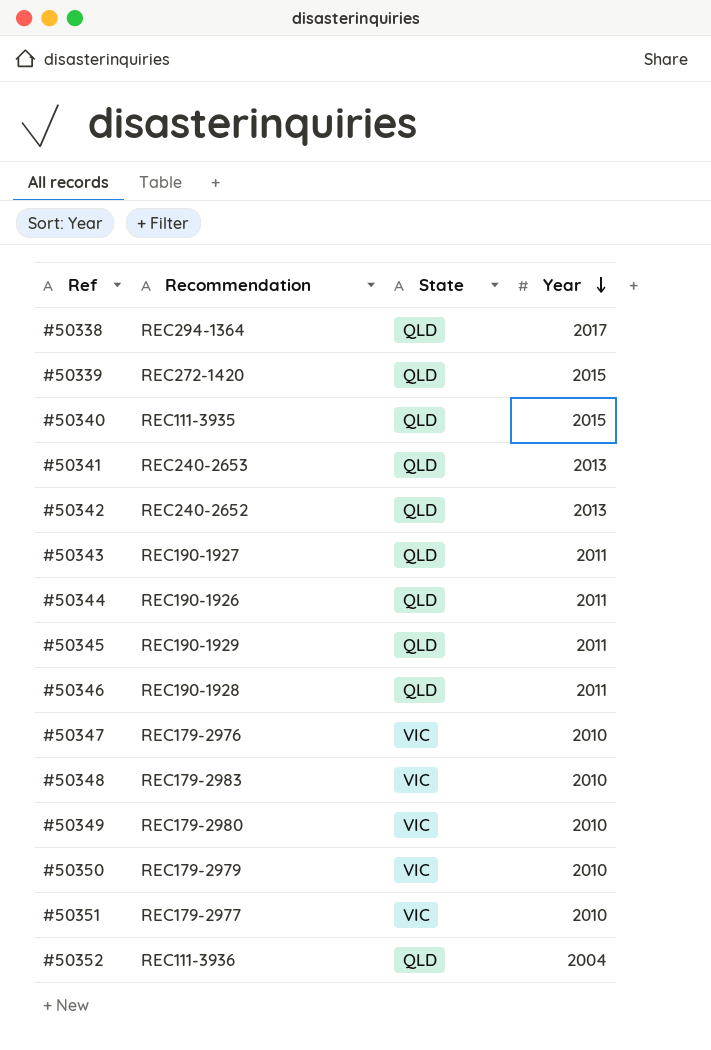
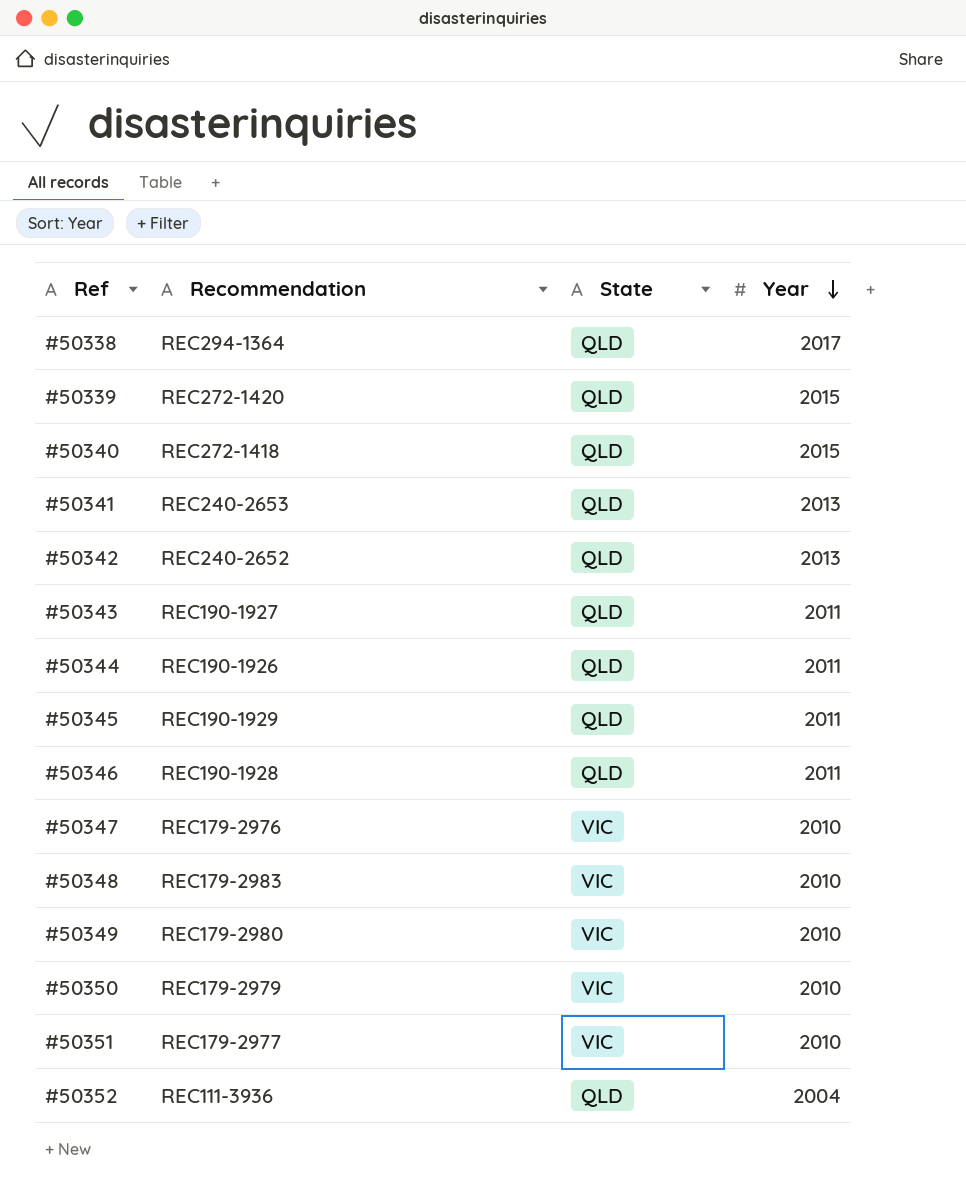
#50340 | Recommendation: REC111-3935 -> REC272-1418

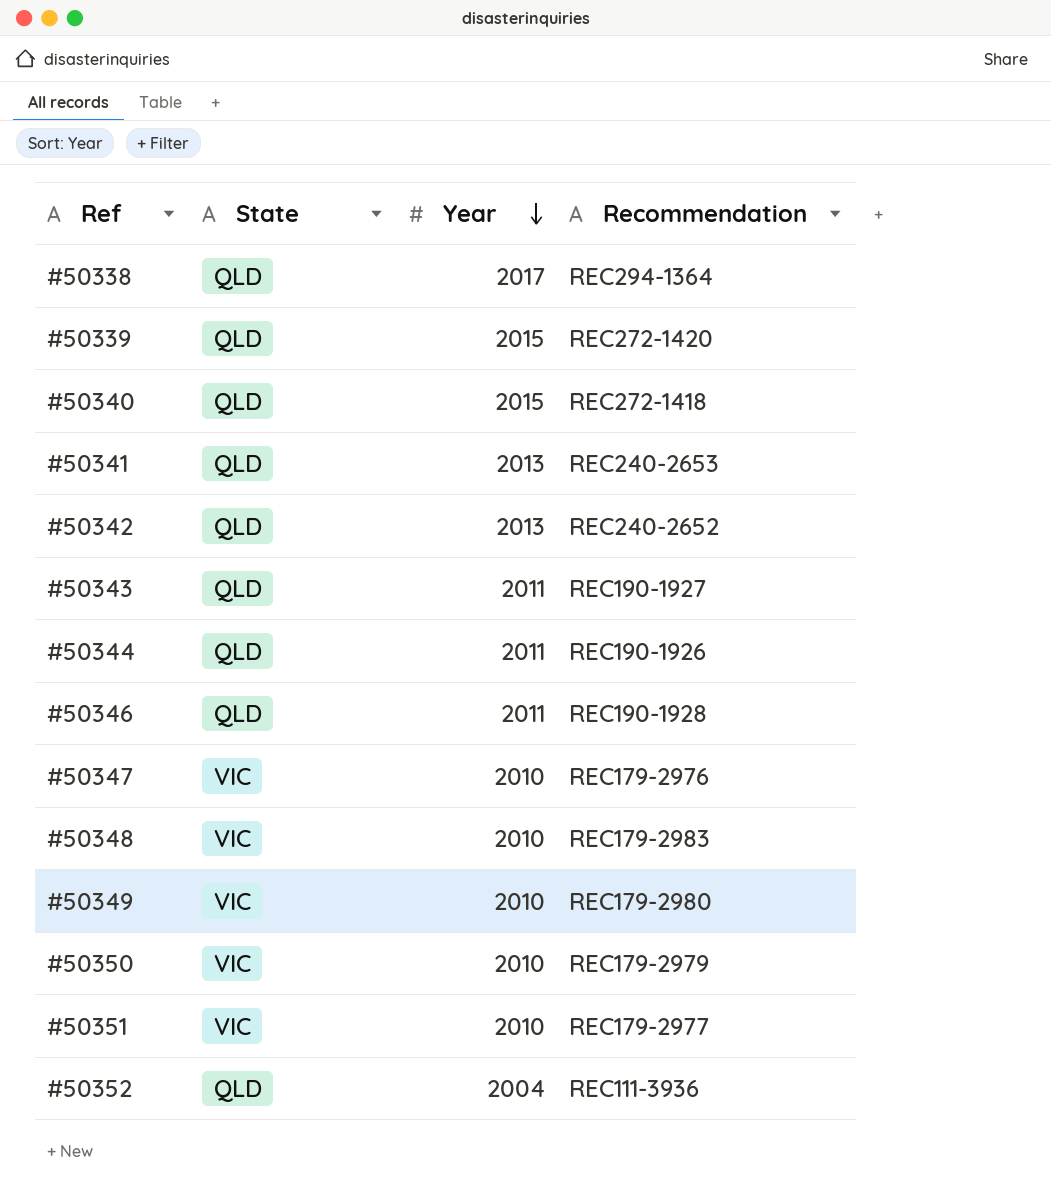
column Recommendation | position: 2 -> 4
row #50345: REC190-1929 | QLD | 2011 -> none

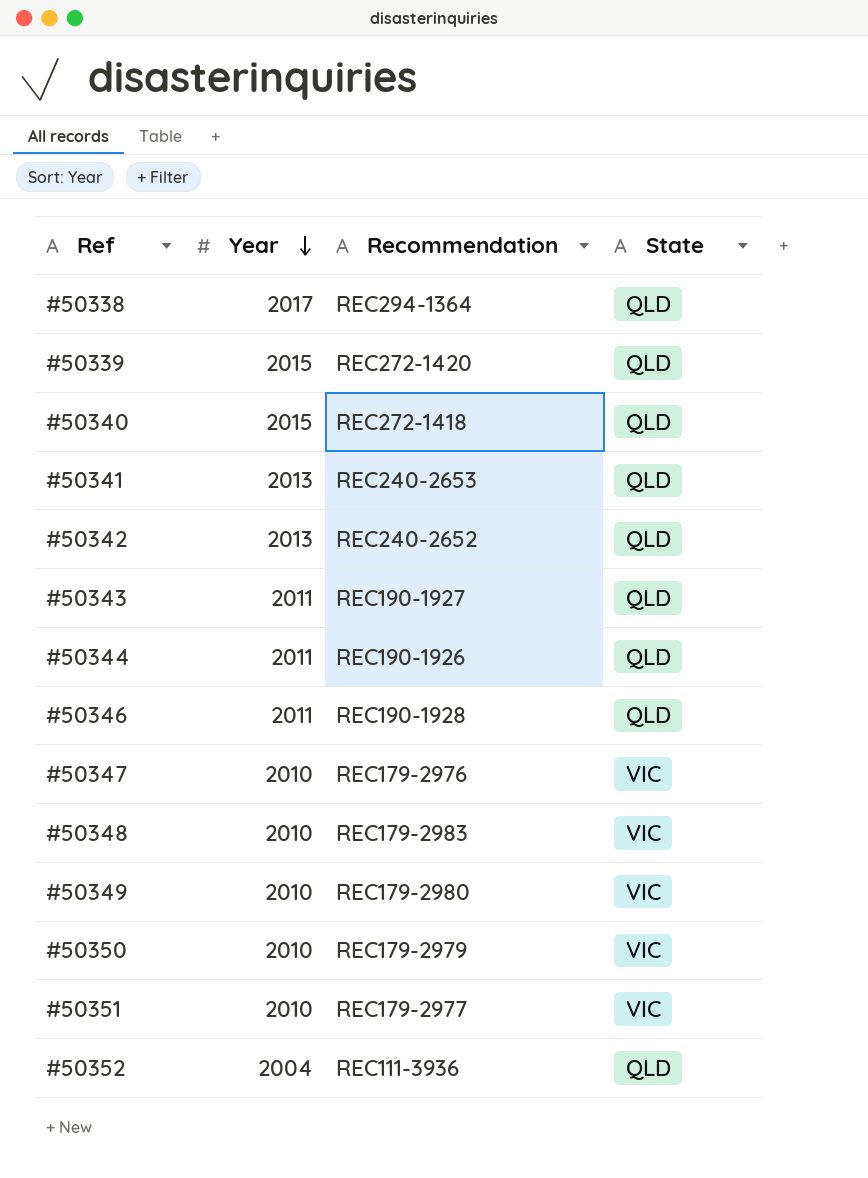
column State | position: 2 -> 4

